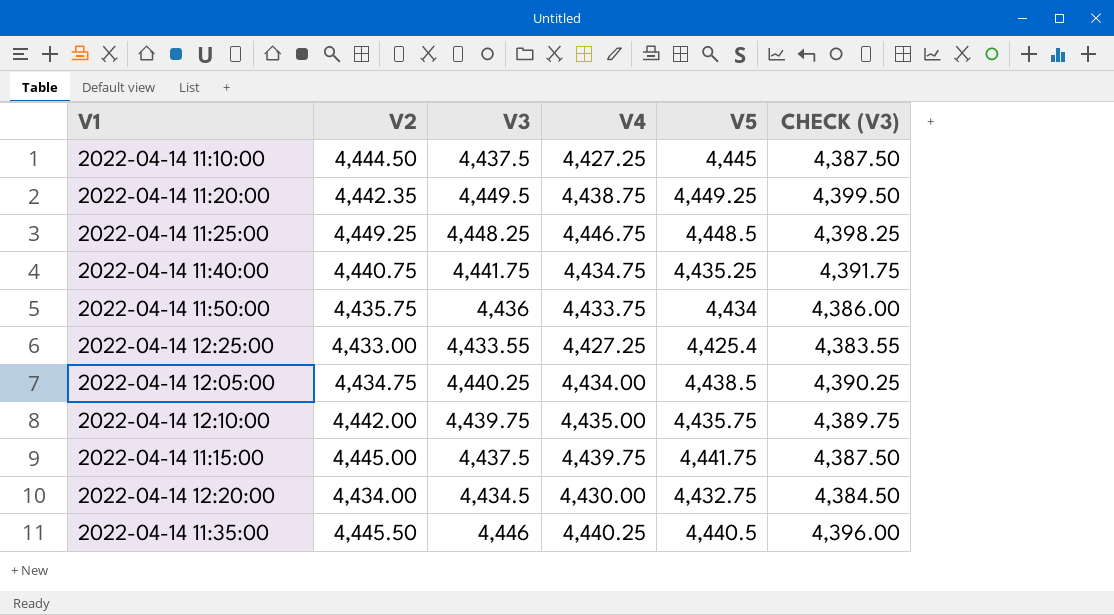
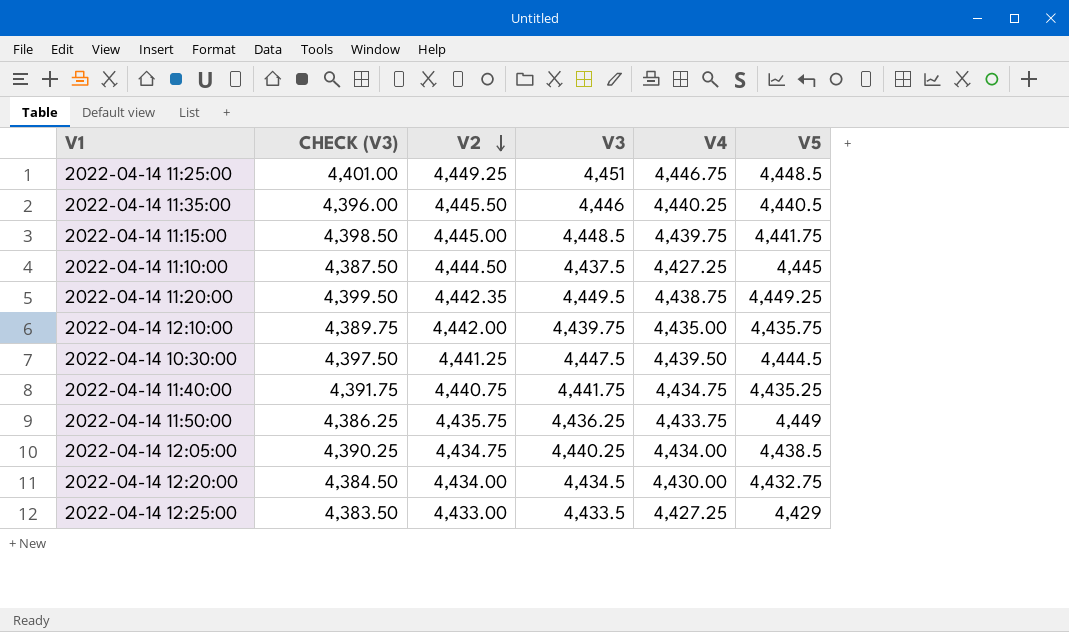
row order: none -> V2 descending
column CHECK (V3) | position: 6 -> 2
2022-04-14 11:25:00 | CHECK (V3): 4,398.25 -> 4,401.00
2022-04-14 11:25:00 | V3: 4,448.25 -> 4,451
2022-04-14 11:15:00 | CHECK (V3): 4,387.50 -> 4,398.50
2022-04-14 11:15:00 | V3: 4,437.5 -> 4,448.5
row 2022-04-14 10:30:00: none -> 4,397.50 | 4,441.25 | 4,447.5 | 4,439.50 | 4,444.5
2022-04-14 11:50:00 | CHECK (V3): 4,386.00 -> 4,386.25
2022-04-14 11:50:00 | V3: 4,436 -> 4,436.25
2022-04-14 11:50:00 | V5: 4,434 -> 4,449
2022-04-14 12:25:00 | CHECK (V3): 4,383.55 -> 4,383.50
2022-04-14 12:25:00 | V3: 4,433.55 -> 4,433.5
2022-04-14 12:25:00 | V5: 4,425.4 -> 4,429

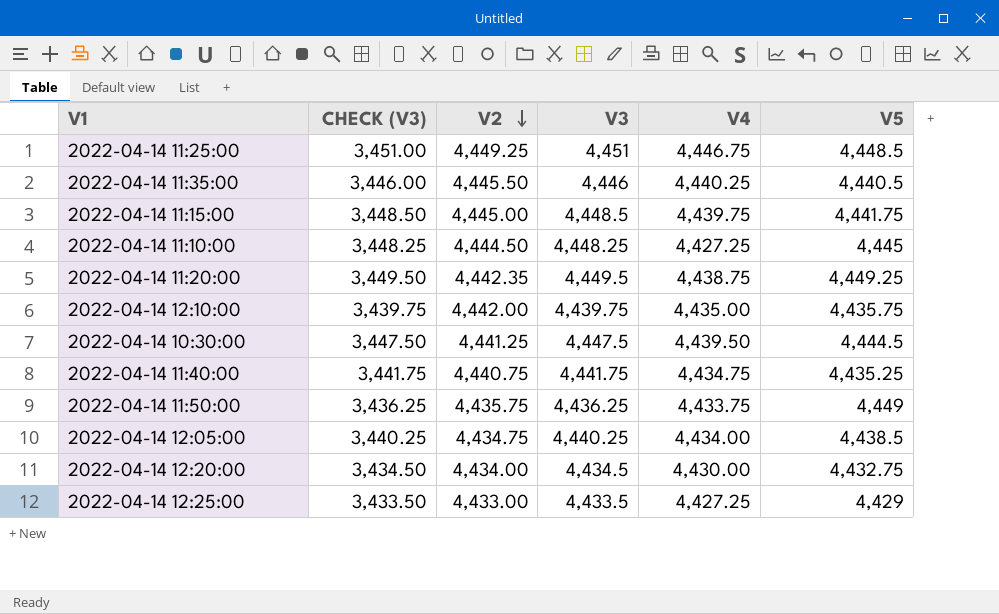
column CHECK (V3) | formula: [V3] - 50 -> [V3] - 1000
2022-04-14 11:10:00 | V3: 4,437.5 -> 4,448.25

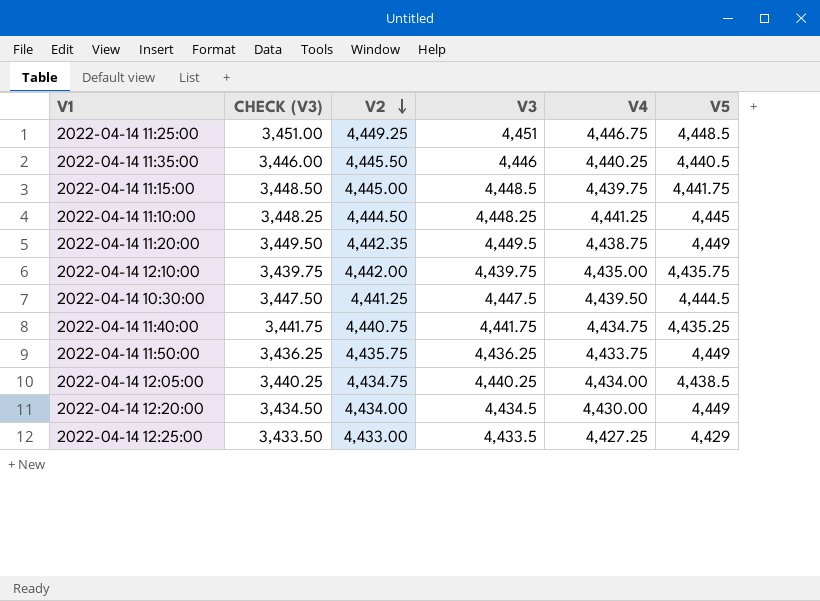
2022-04-14 11:10:00 | V4: 4,427.25 -> 4,441.25
2022-04-14 11:20:00 | V5: 4,449.25 -> 4,449
2022-04-14 12:20:00 | V5: 4,432.75 -> 4,449

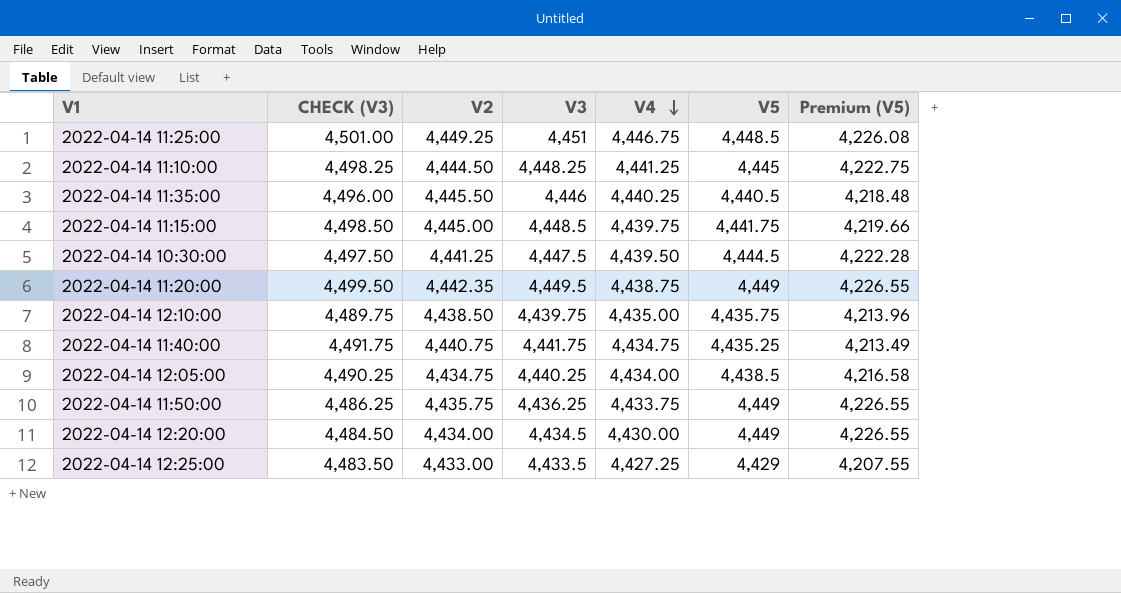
row order: V2 descending -> V4 descending
column CHECK (V3) | formula: [V3] - 1000 -> [V3] + 50
column Premium (V5) | formula: none -> [V5] * 0.95
2022-04-14 12:10:00 | V2: 4,442.00 -> 4,438.50

